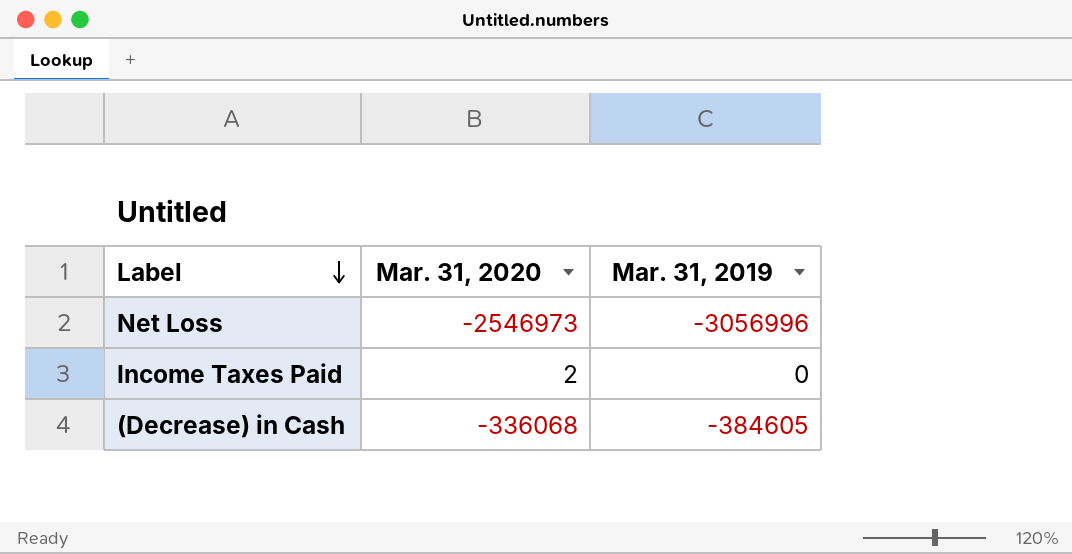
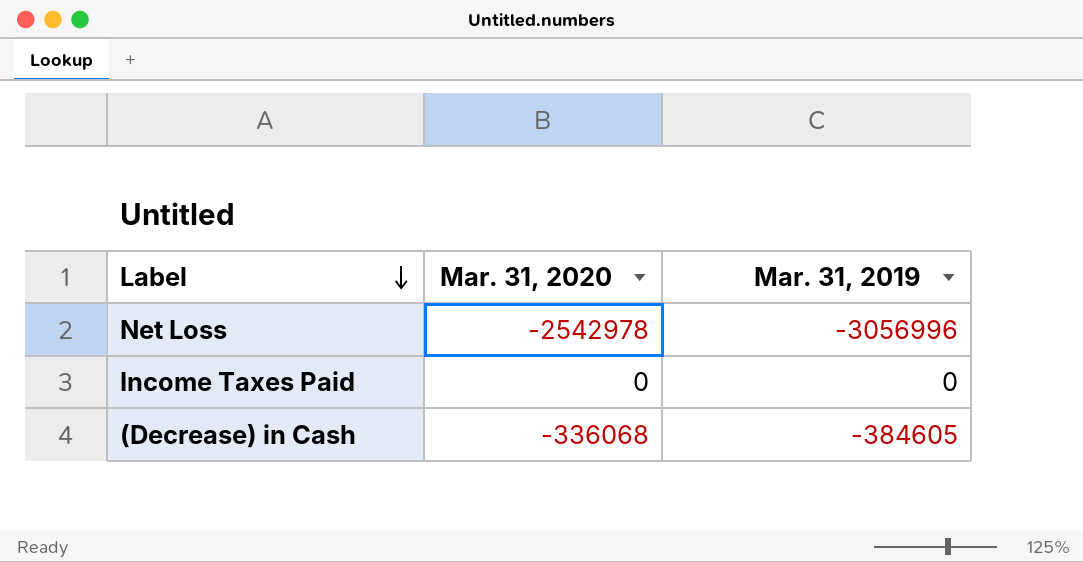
Net Loss | Mar. 31, 2020: -2546973 -> -2542978
Income Taxes Paid | Mar. 31, 2020: 2 -> 0

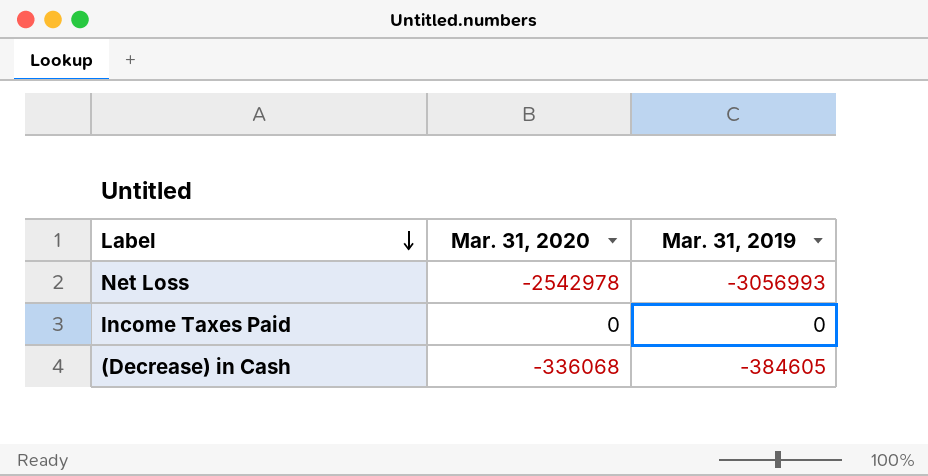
Net Loss | Mar. 31, 2019: -3056996 -> -3056993

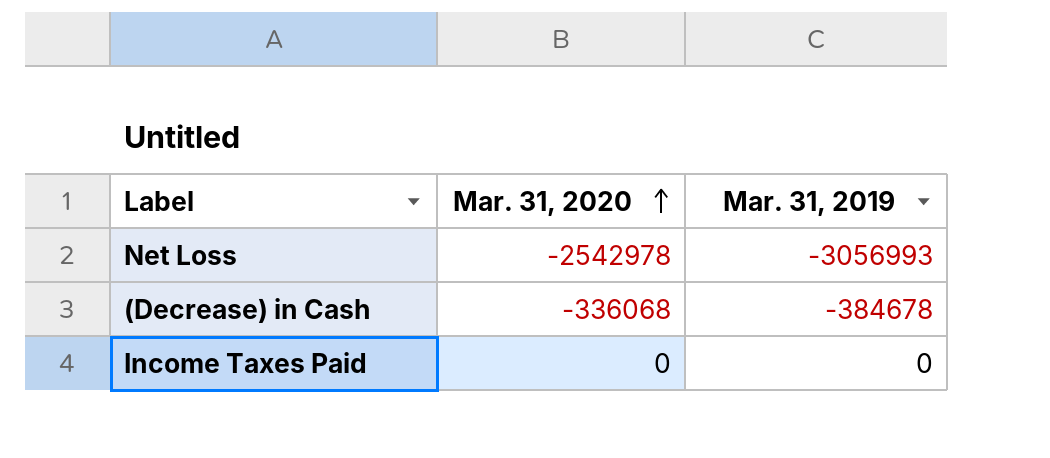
row order: Label descending -> Mar. 31, 2020 ascending
(Decrease) in Cash | Mar. 31, 2019: -384605 -> -384678

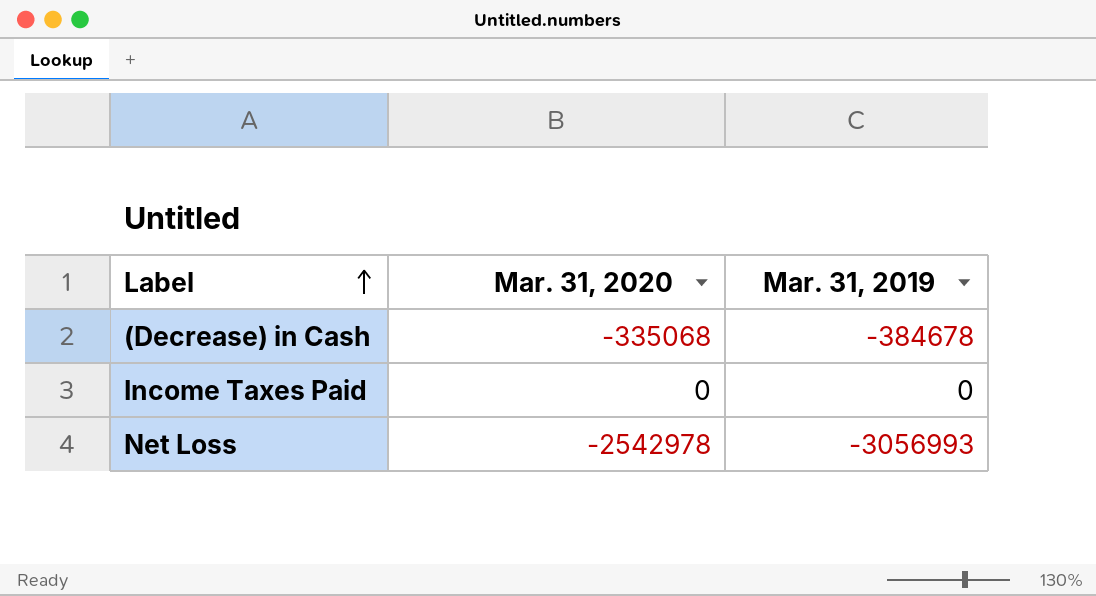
row order: Mar. 31, 2020 ascending -> Label ascending
(Decrease) in Cash | Mar. 31, 2020: -336068 -> -335068

